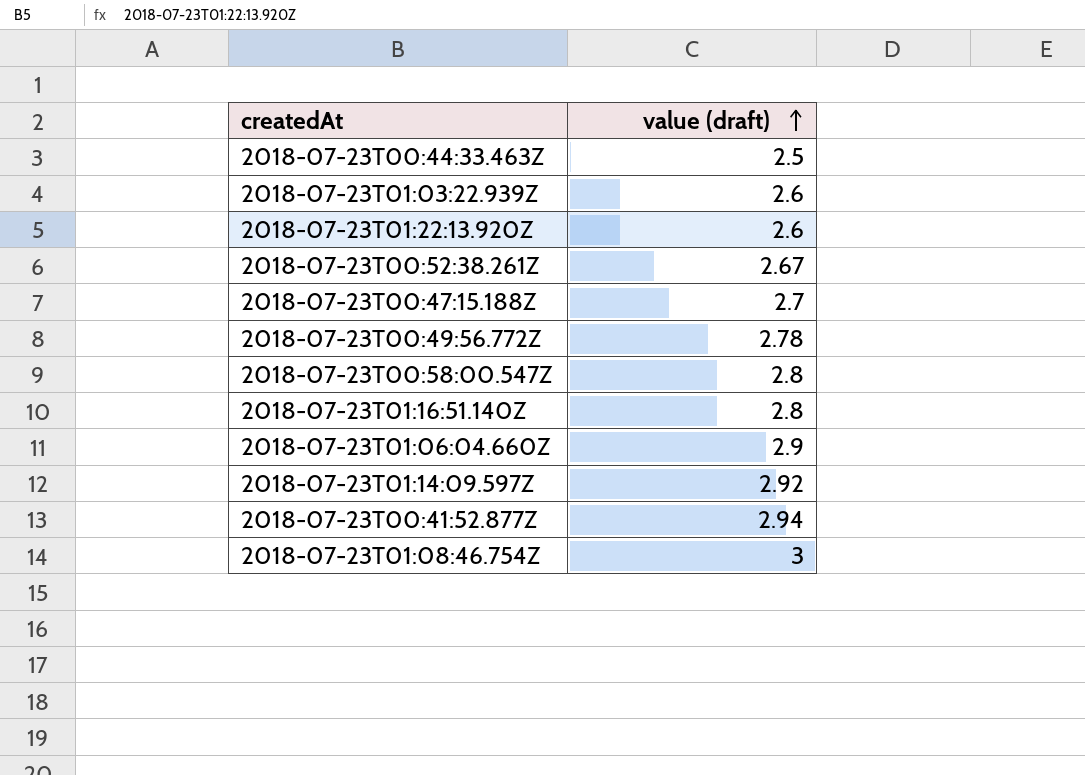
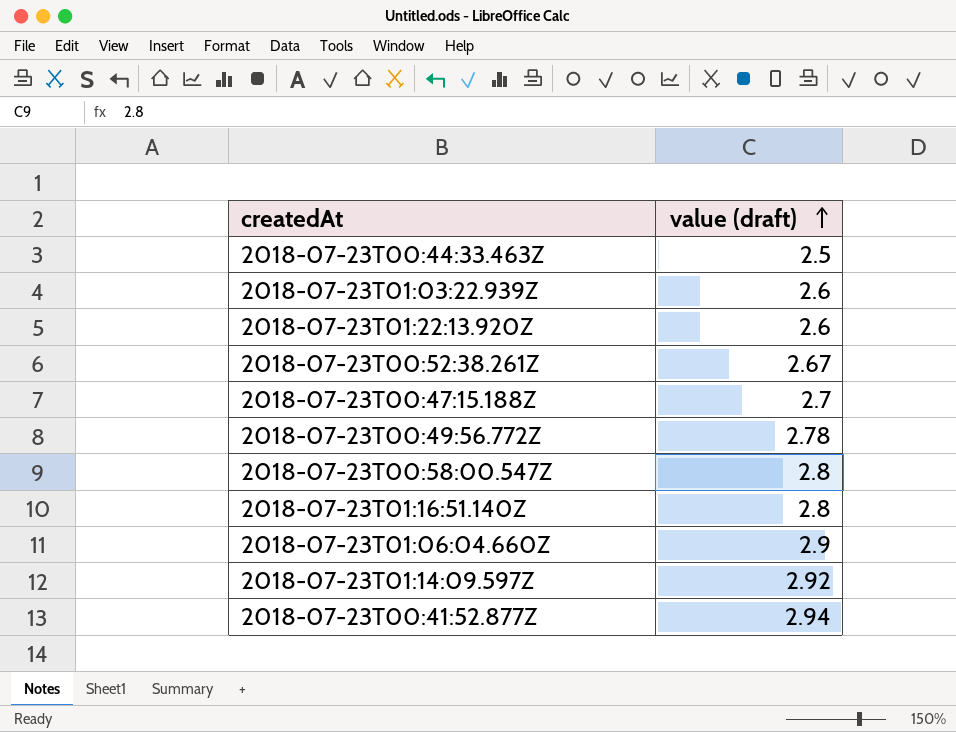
row 2018-07-23T01:08:46.754Z: 3 -> none

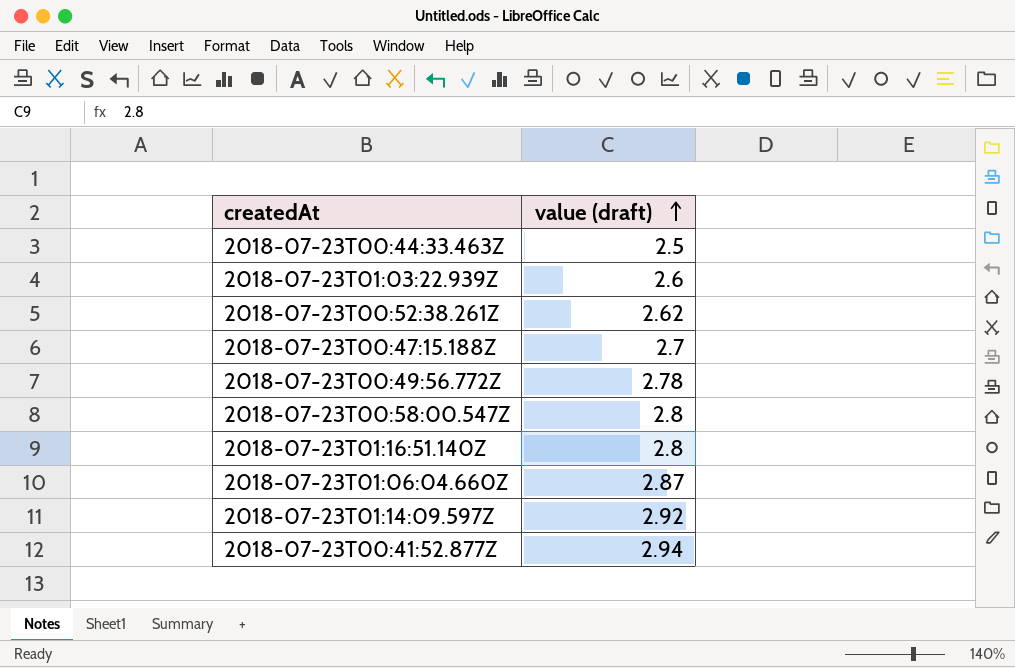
row 2018-07-23T01:22:13.920Z: 2.6 -> none
2018-07-23T00:52:38.261Z | value (draft): 2.67 -> 2.62
2018-07-23T01:06:04.660Z | value (draft): 2.9 -> 2.87

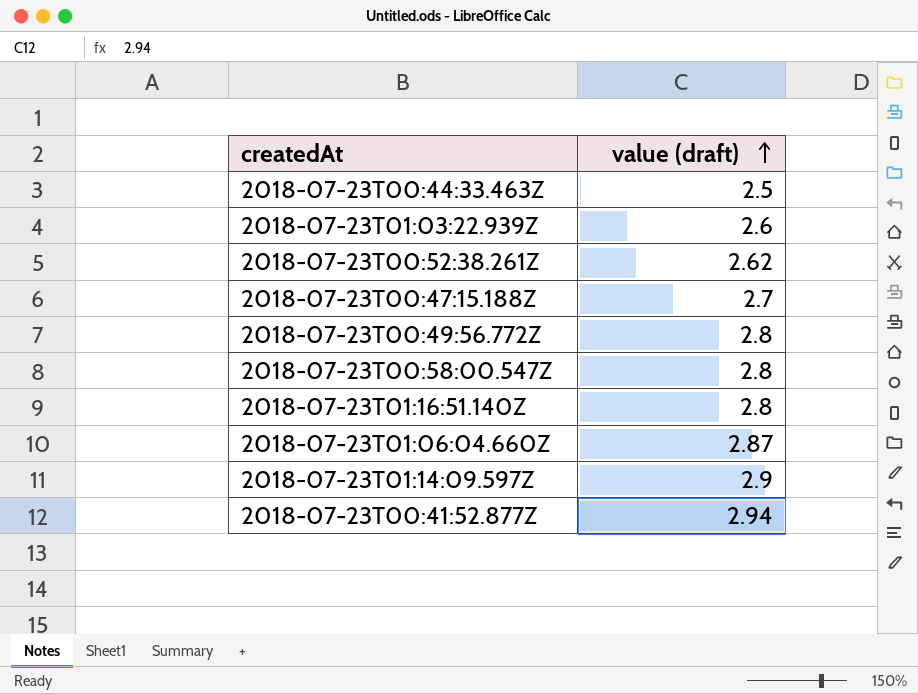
2018-07-23T00:49:56.772Z | value (draft): 2.78 -> 2.8
2018-07-23T01:14:09.597Z | value (draft): 2.92 -> 2.9

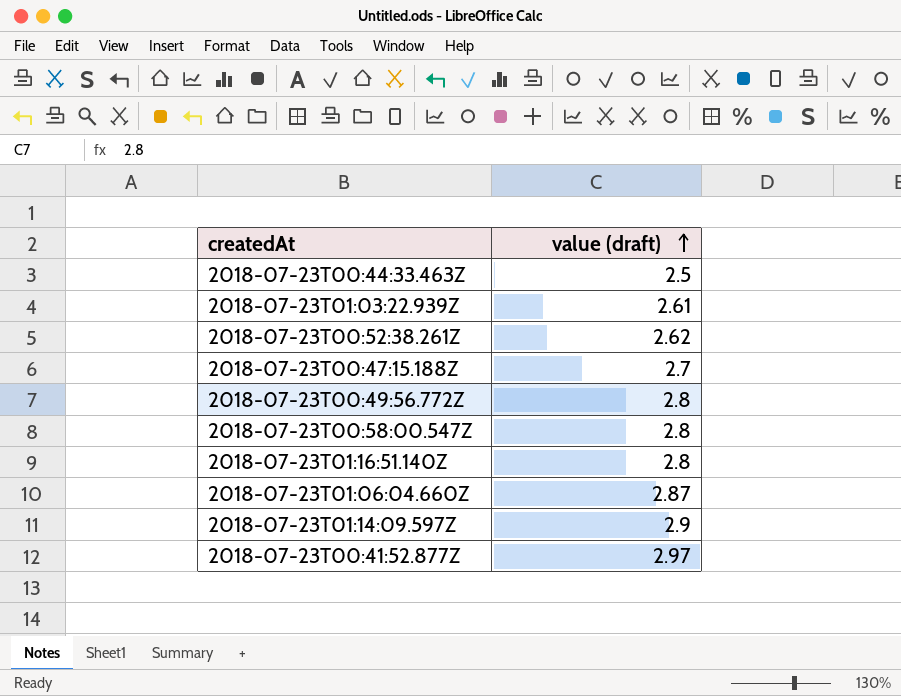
2018-07-23T01:03:22.939Z | value (draft): 2.6 -> 2.61
2018-07-23T00:41:52.877Z | value (draft): 2.94 -> 2.97

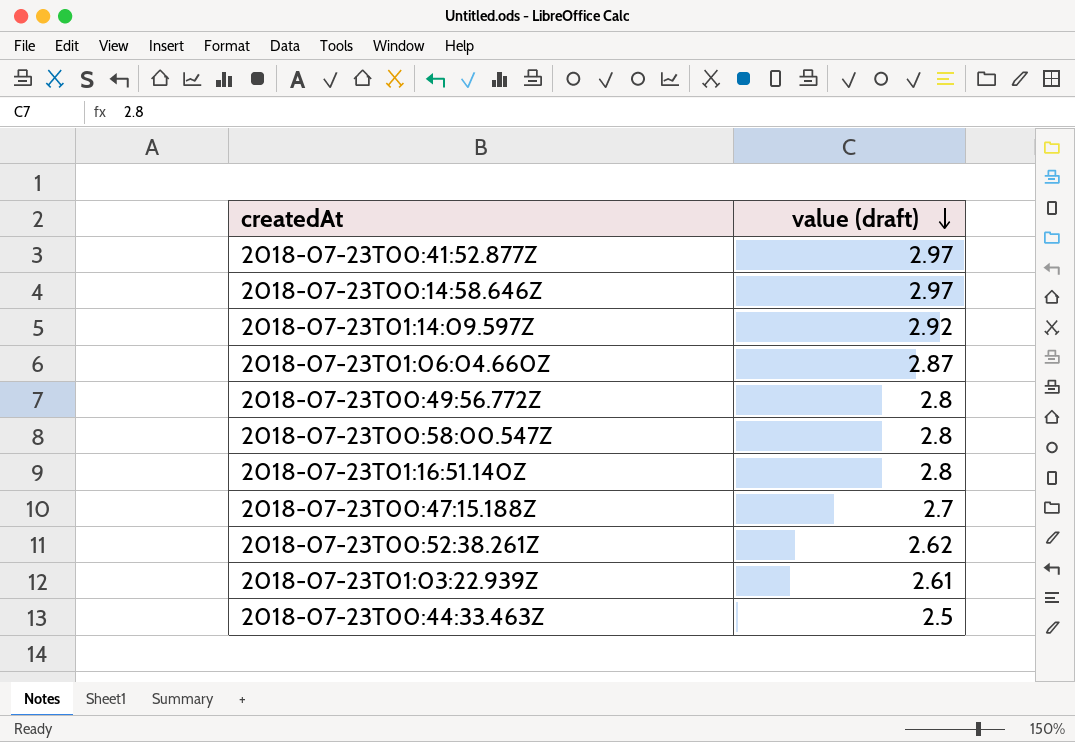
row order: value (draft) ascending -> value (draft) descending
row 2018-07-23T00:14:58.646Z: none -> 2.97
2018-07-23T01:14:09.597Z | value (draft): 2.9 -> 2.92

